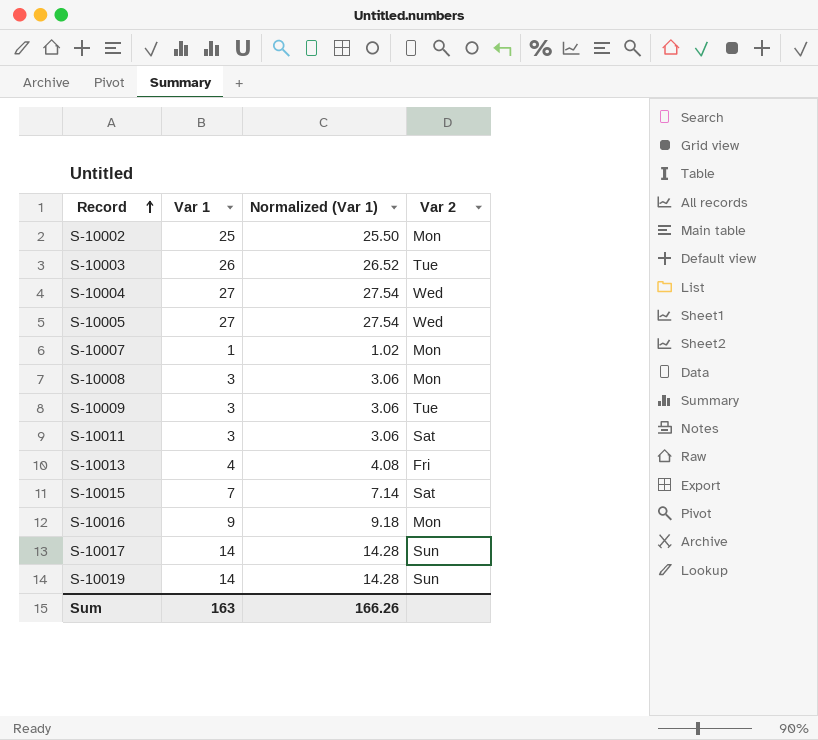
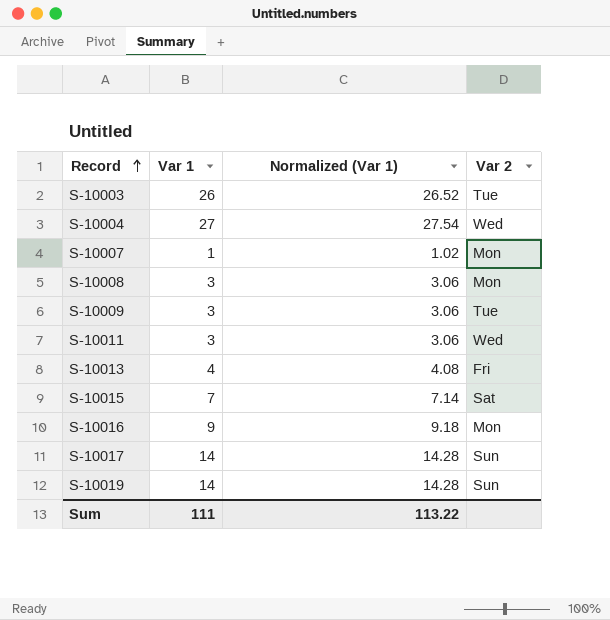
row S-10002: 25 | 25.50 | Mon -> none
row S-10005: 27 | 27.54 | Wed -> none
S-10011 | Var 2: Sat -> Wed
Sum | Var 1: 163 -> 111
Sum | Normalized (Var 1): 166.26 -> 113.22

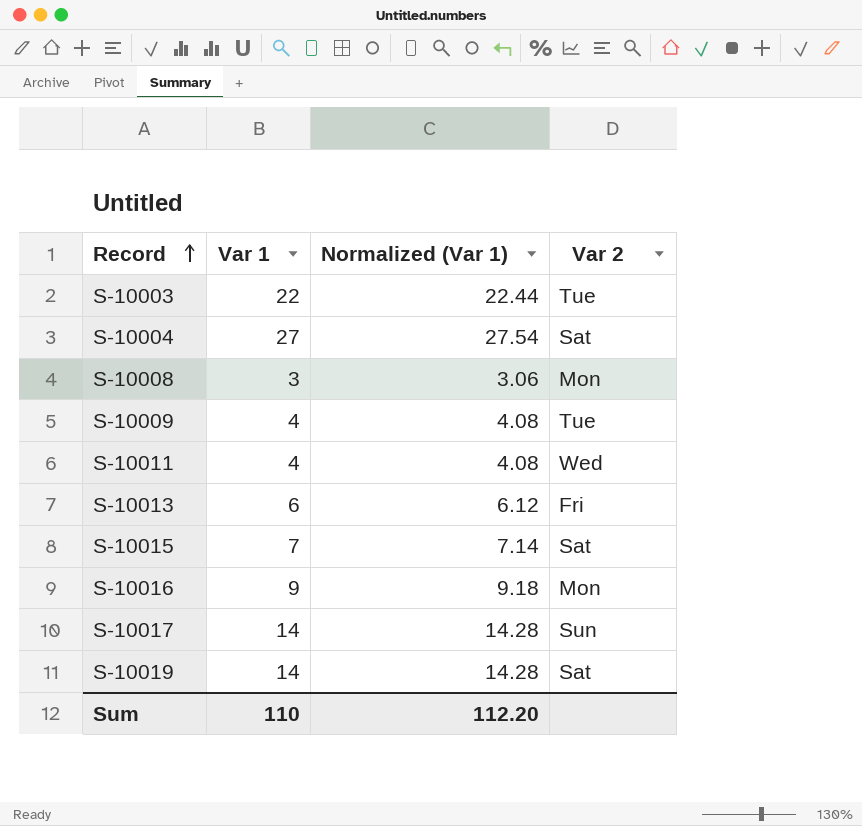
row S-10007: 1 | 1.02 | Mon -> none
S-10003 | Var 1: 26 -> 22
S-10003 | Normalized (Var 1): 26.52 -> 22.44
S-10004 | Var 2: Wed -> Sat
S-10009 | Var 1: 3 -> 4
S-10009 | Normalized (Var 1): 3.06 -> 4.08
S-10011 | Var 1: 3 -> 4
S-10011 | Normalized (Var 1): 3.06 -> 4.08
S-10013 | Var 1: 4 -> 6
S-10013 | Normalized (Var 1): 4.08 -> 6.12
S-10019 | Var 2: Sun -> Sat
Sum | Var 1: 111 -> 110
Sum | Normalized (Var 1): 113.22 -> 112.20

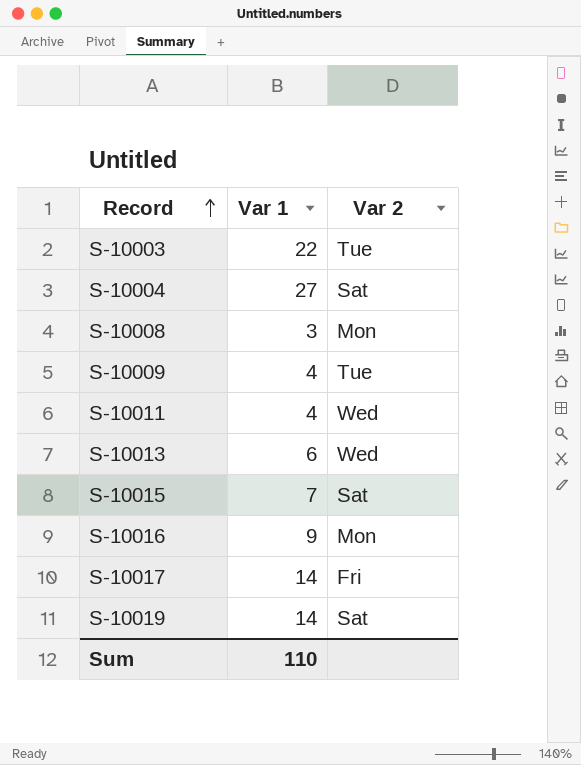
column Normalized (Var 1) | formula: [Var 1] * 1.02 -> none
S-10013 | Var 2: Fri -> Wed
S-10017 | Var 2: Sun -> Fri

